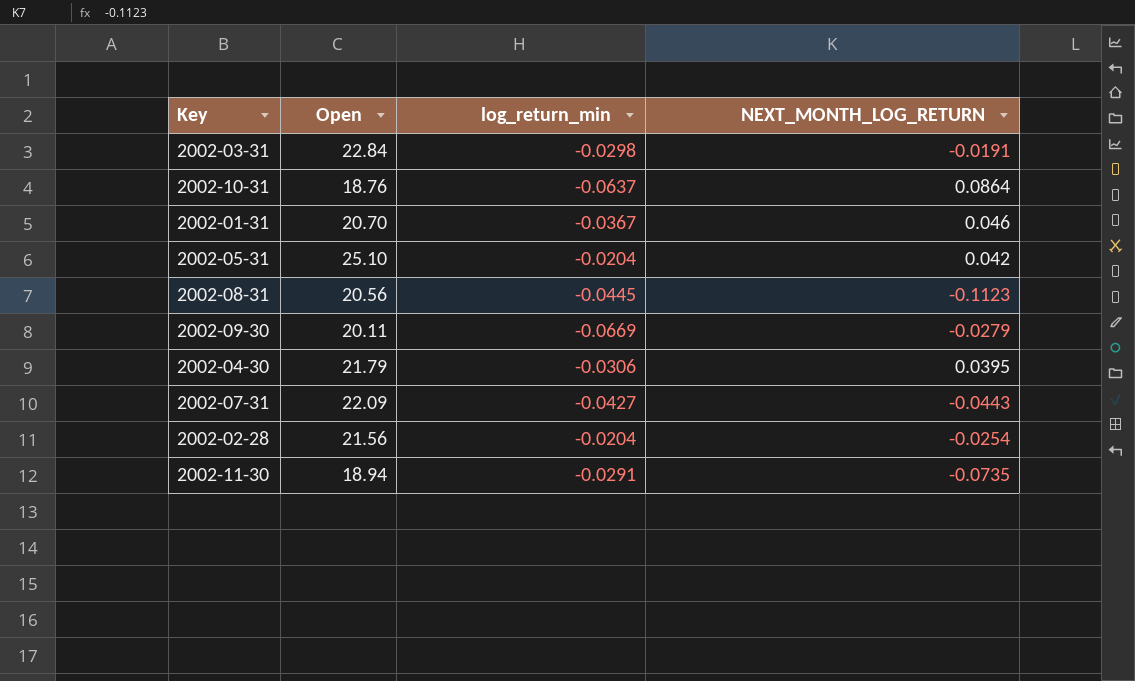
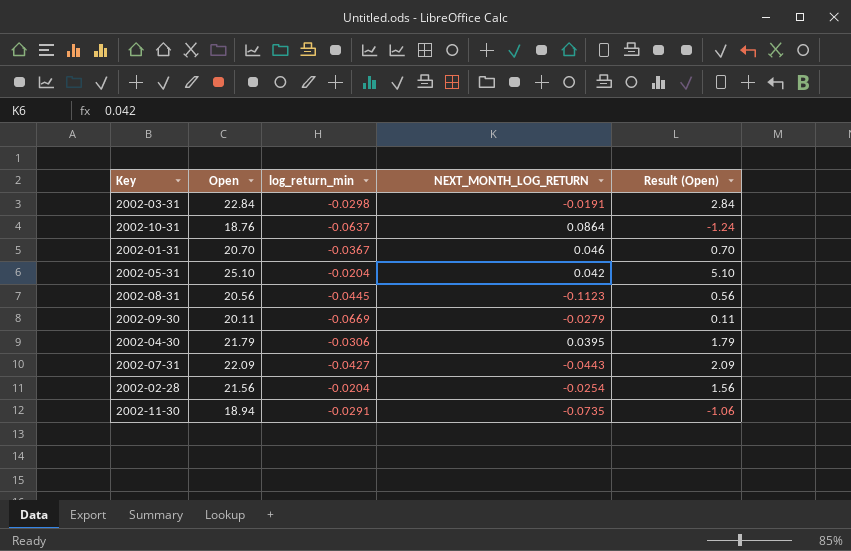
column Result (Open) | formula: none -> [Open] - 20

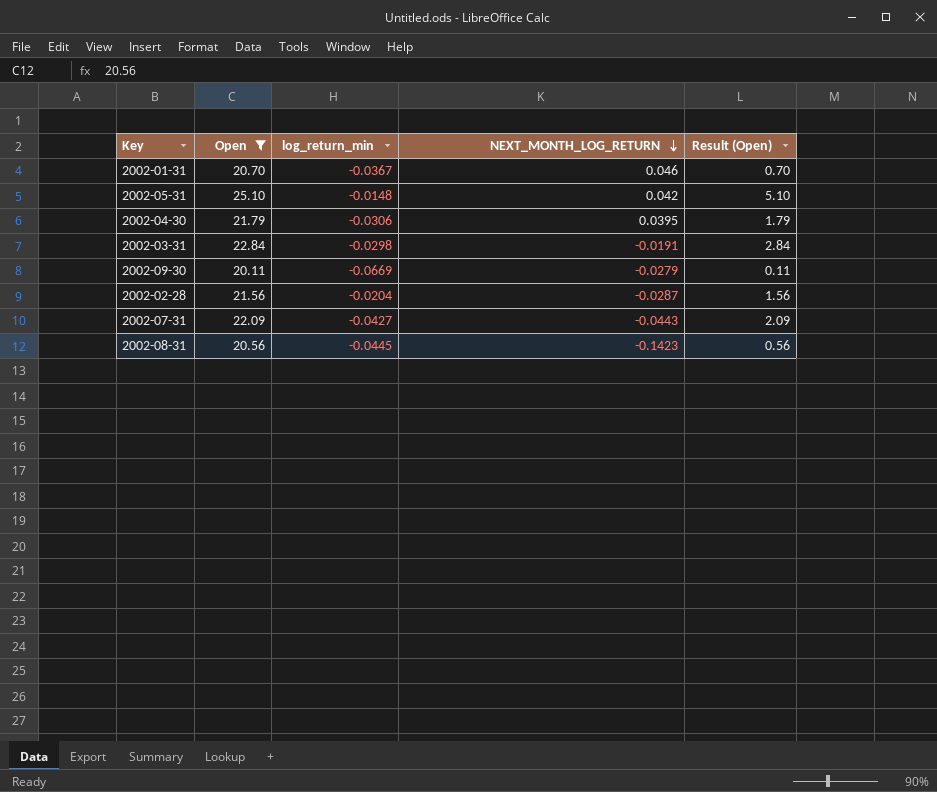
filter: none -> Open >= 20.11
row order: none -> NEXT_MONTH_LOG_RETURN descending
2002-05-31 | log_return_min: -0.0204 -> -0.0148
2002-02-28 | NEXT_MONTH_LOG_RETURN: -0.0254 -> -0.0287
2002-08-31 | NEXT_MONTH_LOG_RETURN: -0.1123 -> -0.1423

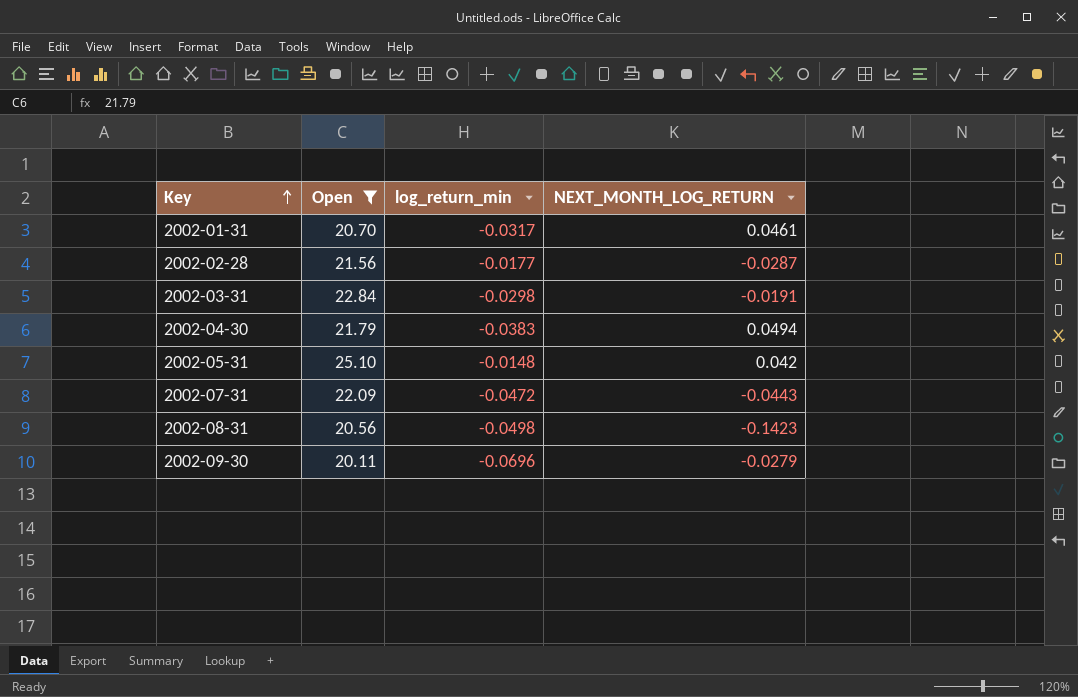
row order: NEXT_MONTH_LOG_RETURN descending -> Key ascending
column Result (Open) | formula: [Open] - 20 -> none
2002-01-31 | log_return_min: -0.0367 -> -0.0317
2002-01-31 | NEXT_MONTH_LOG_RETURN: 0.046 -> 0.0461
2002-02-28 | log_return_min: -0.0204 -> -0.0177
2002-04-30 | log_return_min: -0.0306 -> -0.0383
2002-04-30 | NEXT_MONTH_LOG_RETURN: 0.0395 -> 0.0494
2002-07-31 | log_return_min: -0.0427 -> -0.0472
2002-08-31 | log_return_min: -0.0445 -> -0.0498
2002-09-30 | log_return_min: -0.0669 -> -0.0696

